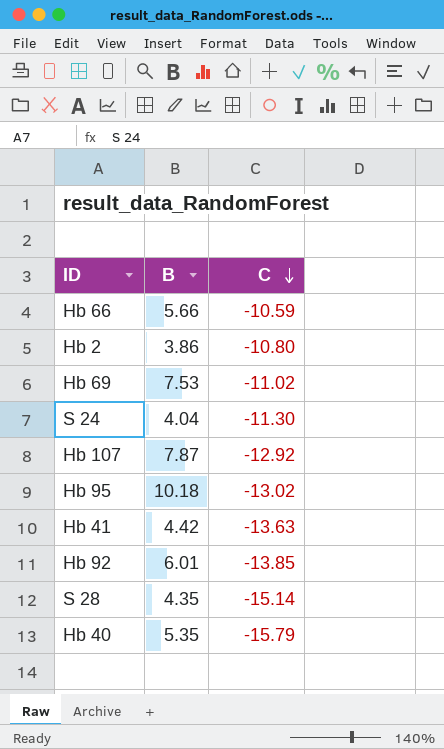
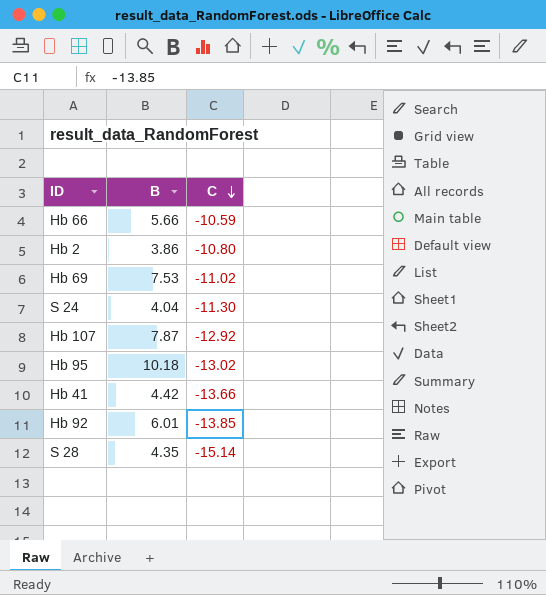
row Hb 40: 5.35 | -15.79 -> none
Hb 41 | C: -13.63 -> -13.66

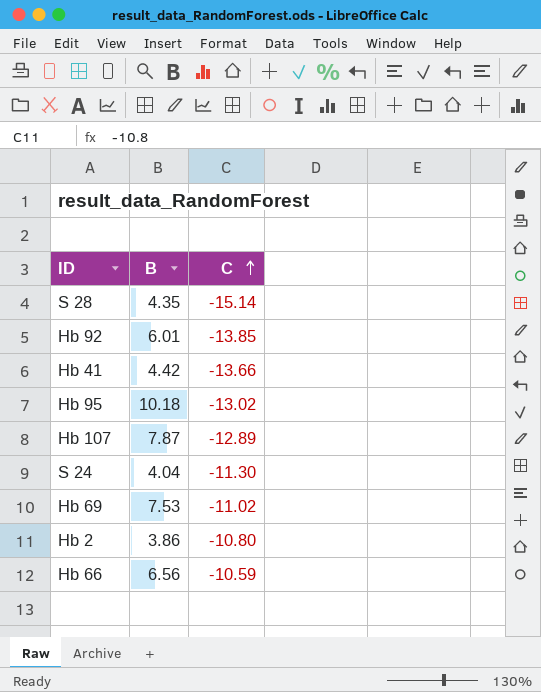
row order: C descending -> C ascending
Hb 107 | C: -12.92 -> -12.89
Hb 66 | B: 5.66 -> 6.56

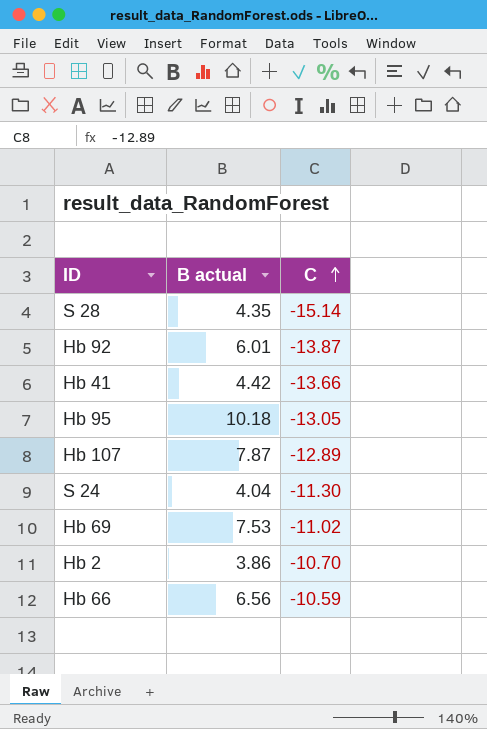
column name: B -> B actual
Hb 92 | C: -13.85 -> -13.87
Hb 95 | C: -13.02 -> -13.05
Hb 2 | C: -10.80 -> -10.70

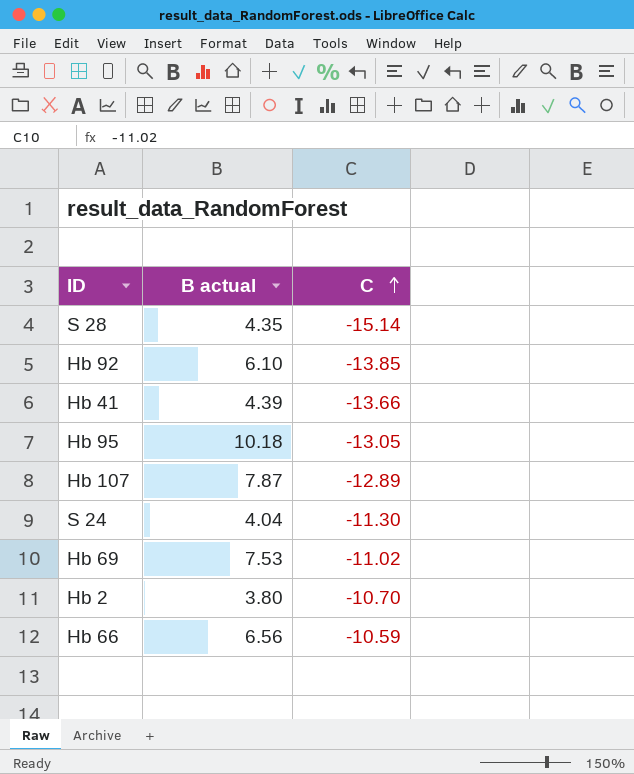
Hb 92 | B actual: 6.01 -> 6.10
Hb 92 | C: -13.87 -> -13.85
Hb 41 | B actual: 4.42 -> 4.39
Hb 2 | B actual: 3.86 -> 3.80

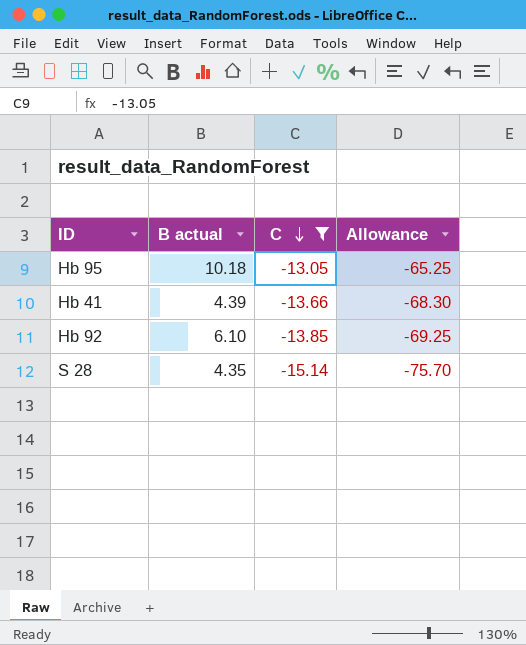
filter: none -> C <= -13.05
row order: C ascending -> C descending
column Allowance | formula: none -> [C] * 5

